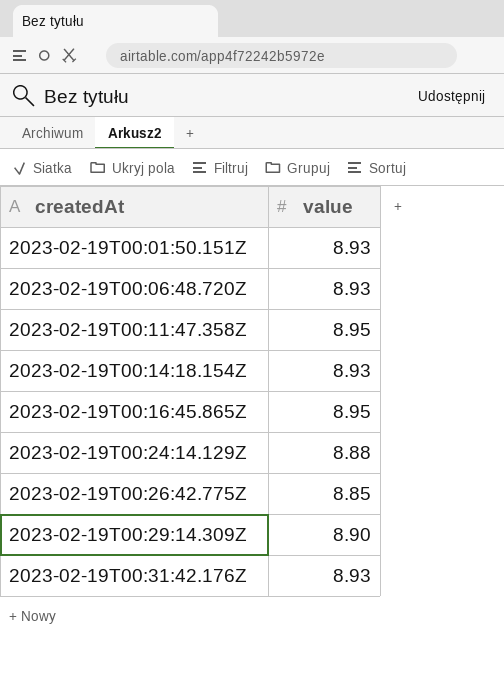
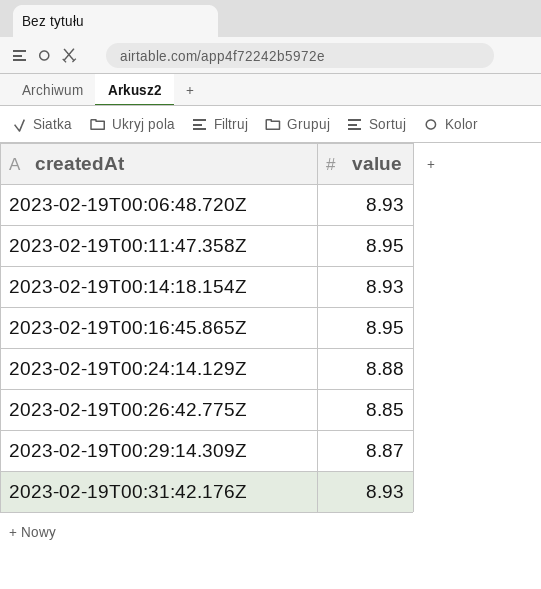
row 2023-02-19T00:01:50.151Z: 8.93 -> none
2023-02-19T00:29:14.309Z | value: 8.90 -> 8.87

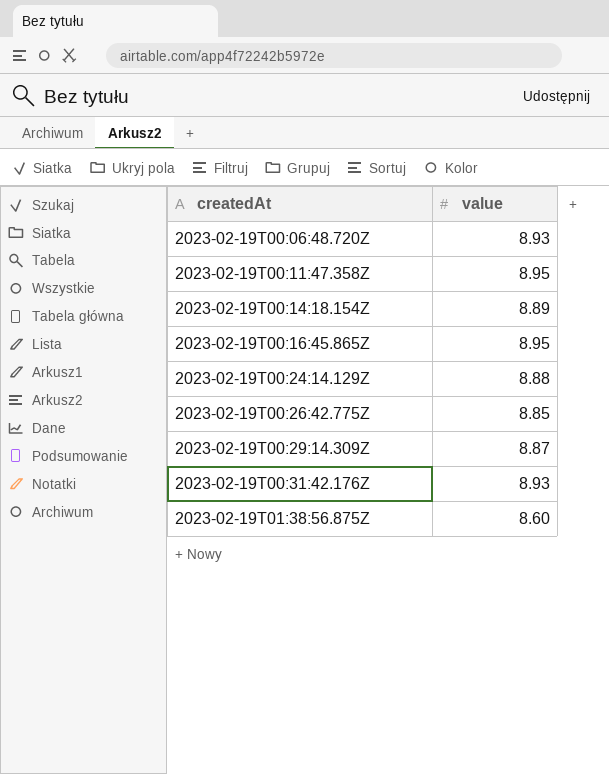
2023-02-19T00:14:18.154Z | value: 8.93 -> 8.89
row 2023-02-19T01:38:56.875Z: none -> 8.60

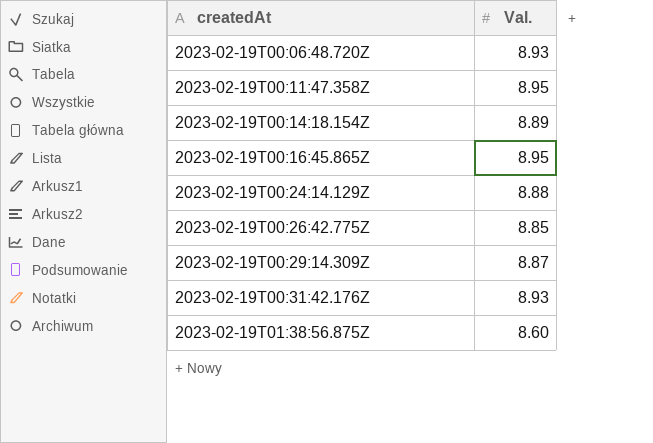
column name: value -> Val.

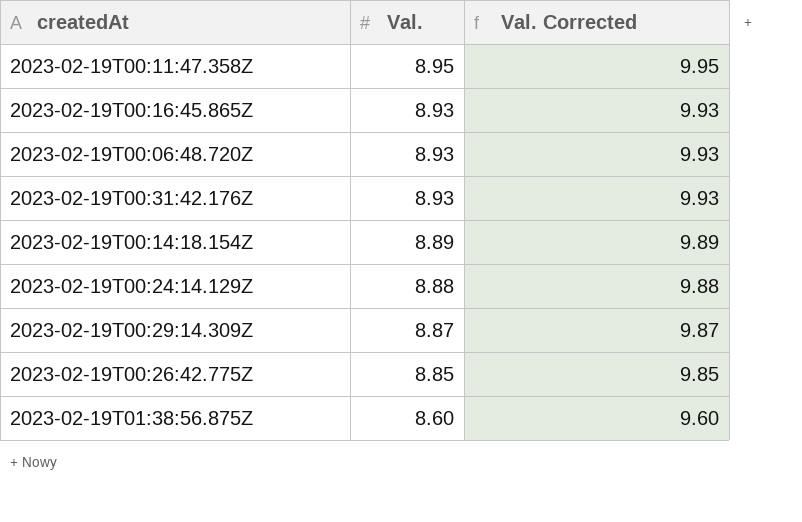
row order: createdAt ascending -> Val. descending
column Val. Corrected | formula: none -> [Val.] + 1
2023-02-19T00:16:45.865Z | Val.: 8.95 -> 8.93

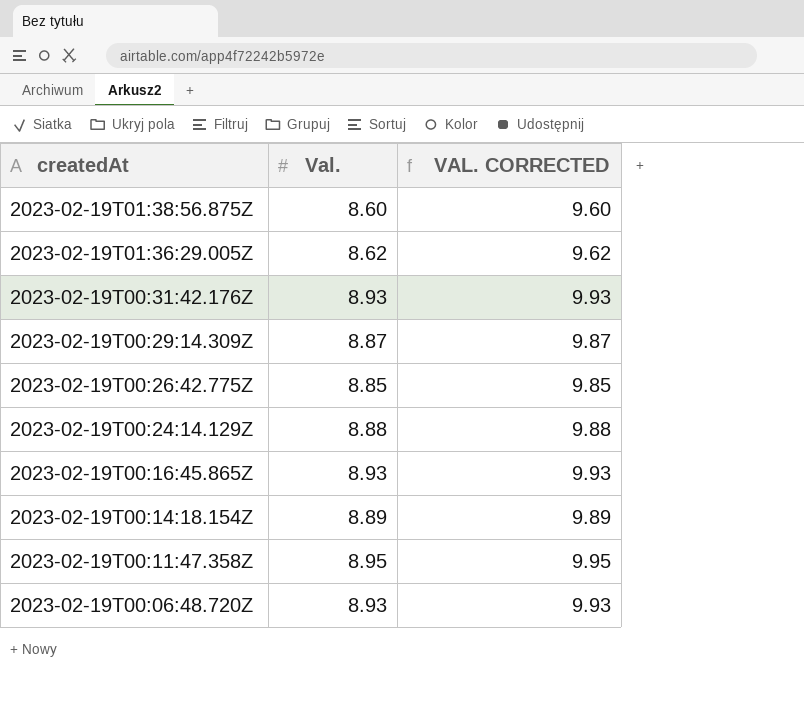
row order: Val. descending -> createdAt descending
column name: Val. Corrected -> VAL. CORRECTED
row 2023-02-19T01:36:29.005Z: none -> 8.62 | 9.62

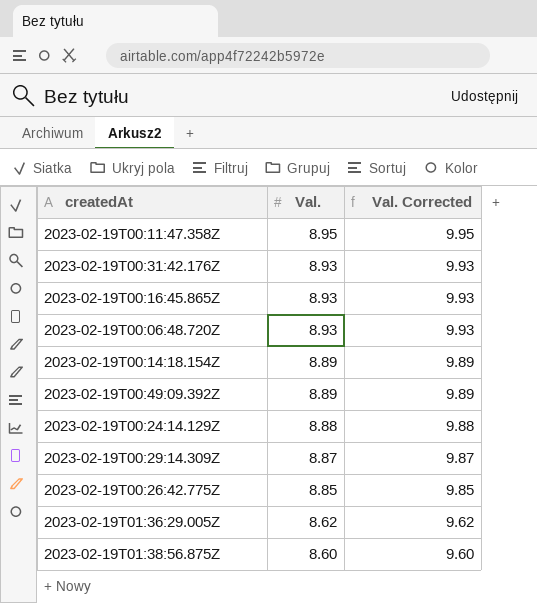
row order: createdAt descending -> Val. descending
column name: VAL. CORRECTED -> Val. Corrected
row 2023-02-19T00:49:09.392Z: none -> 8.89 | 9.89

